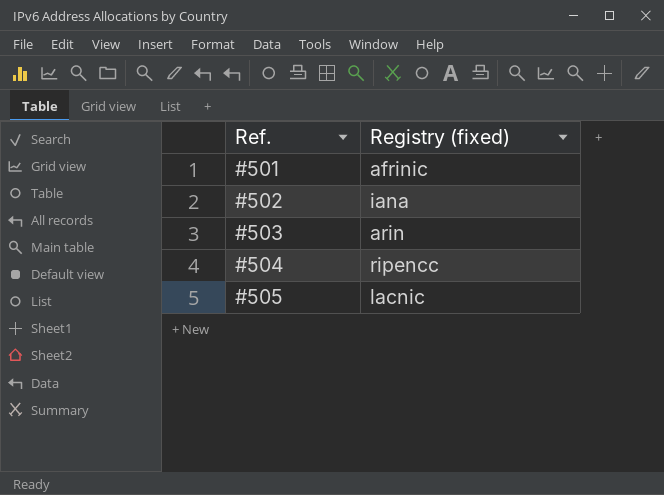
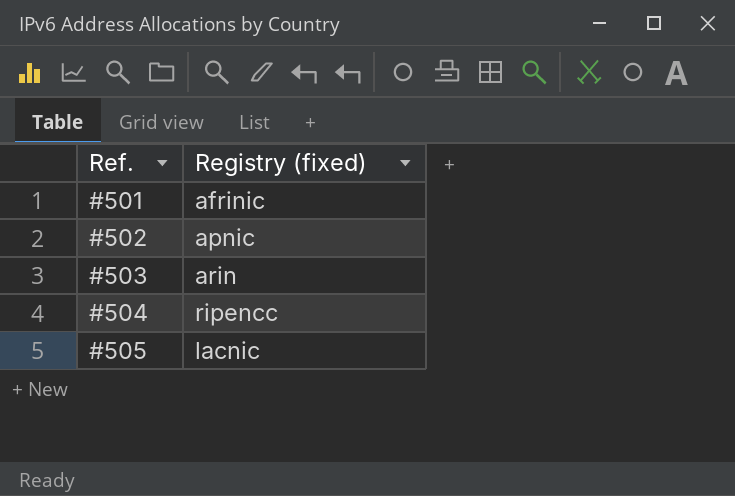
#502 | Registry (fixed): iana -> apnic

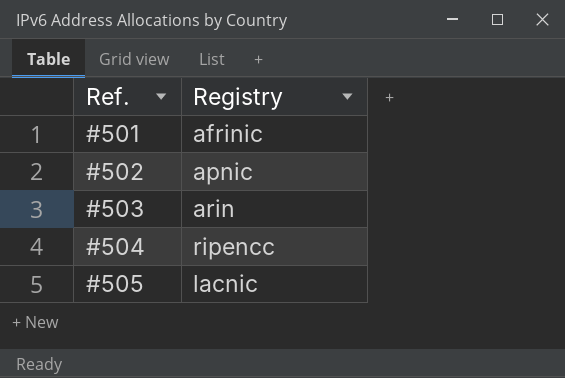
column name: Registry (fixed) -> Registry

